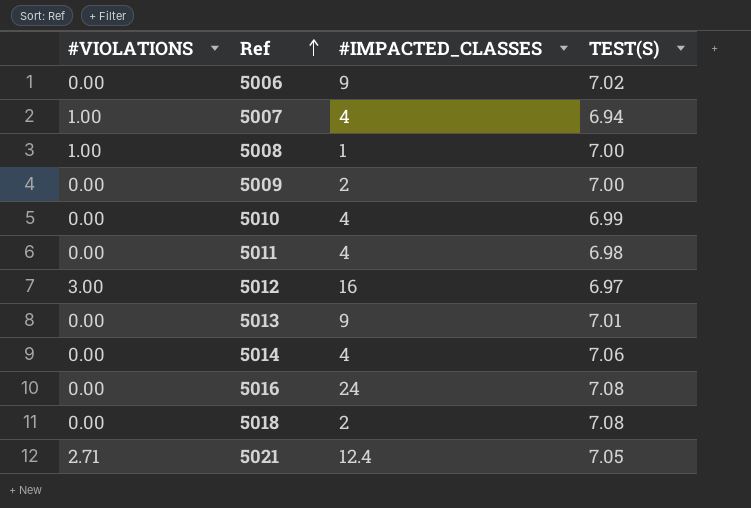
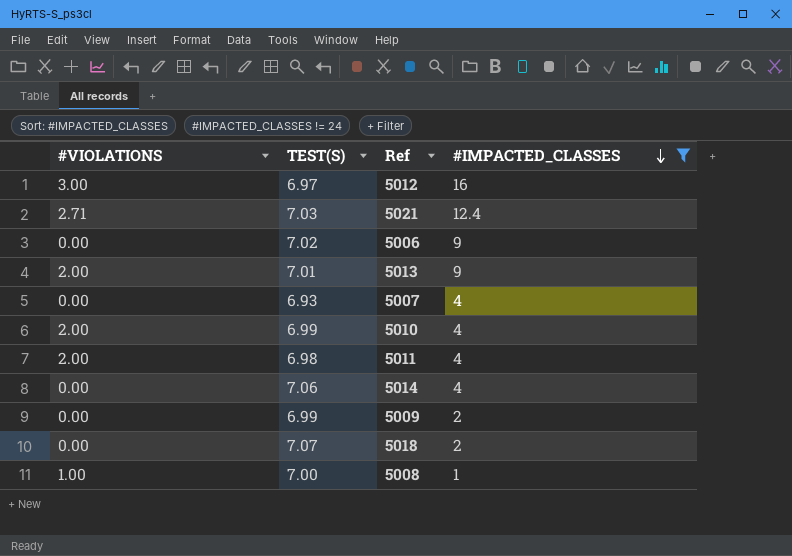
filter: none -> #IMPACTED_CLASSES != 24
row order: Ref ascending -> #IMPACTED_CLASSES descending
column TEST(S) | position: 4 -> 2
5021 | TEST(S): 7.05 -> 7.03
5013 | #VIOLATIONS: 0.00 -> 2.00
5007 | #VIOLATIONS: 1.00 -> 0.00
5007 | TEST(S): 6.94 -> 6.93
5010 | #VIOLATIONS: 0.00 -> 2.00
5011 | #VIOLATIONS: 0.00 -> 2.00
5009 | TEST(S): 7.00 -> 6.99
5018 | TEST(S): 7.08 -> 7.07

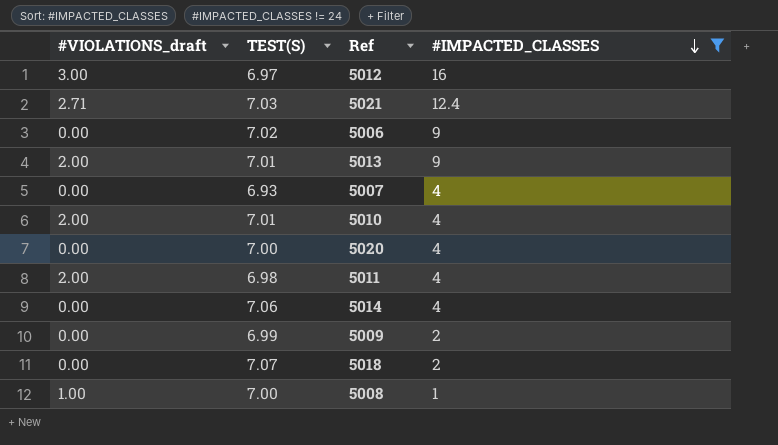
column name: #VIOLATIONS -> #VIOLATIONS_draft
5010 | TEST(S): 6.99 -> 7.01
row 5020: none -> 0.00 | 7.00 | 4

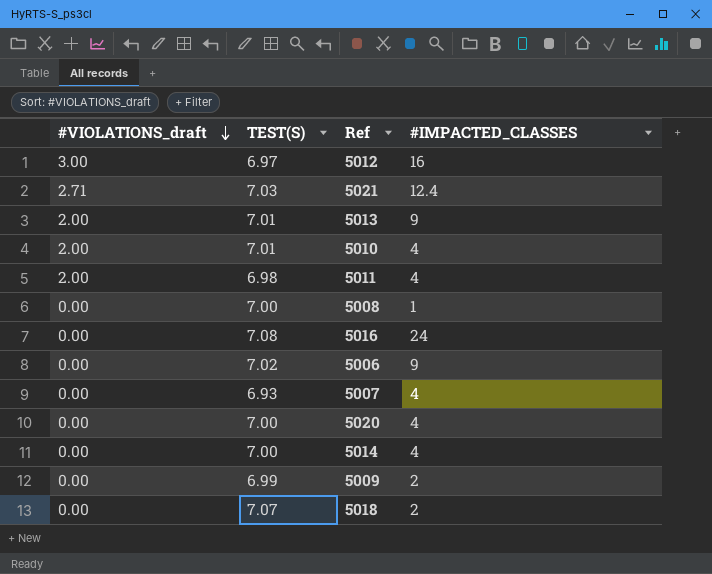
filter: #IMPACTED_CLASSES != 24 -> none
row order: #IMPACTED_CLASSES descending -> #VIOLATIONS_draft descending
5008 | #VIOLATIONS_draft: 1.00 -> 0.00
5014 | TEST(S): 7.06 -> 7.00

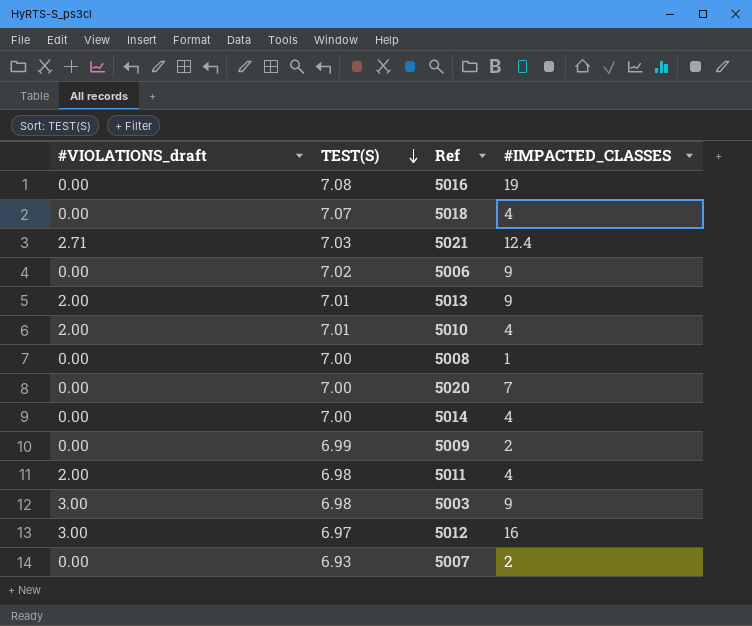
row order: #VIOLATIONS_draft descending -> TEST(S) descending
5016 | #IMPACTED_CLASSES: 24 -> 19
5018 | #IMPACTED_CLASSES: 2 -> 4
5020 | #IMPACTED_CLASSES: 4 -> 7
row 5003: none -> 3.00 | 6.98 | 9
5007 | #IMPACTED_CLASSES: 4 -> 2

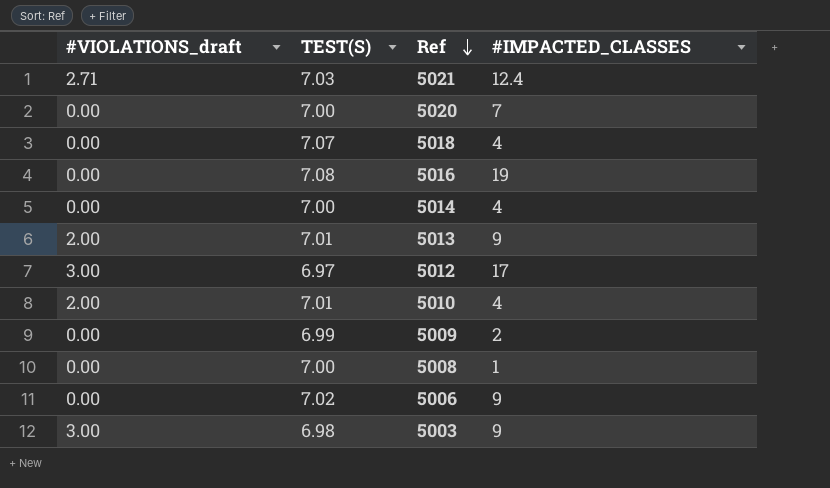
row order: TEST(S) descending -> Ref descending
row 5011: 2.00 | 6.98 | 4 -> none
row 5007: 0.00 | 6.93 | 2 -> none
5012 | #IMPACTED_CLASSES: 16 -> 17

